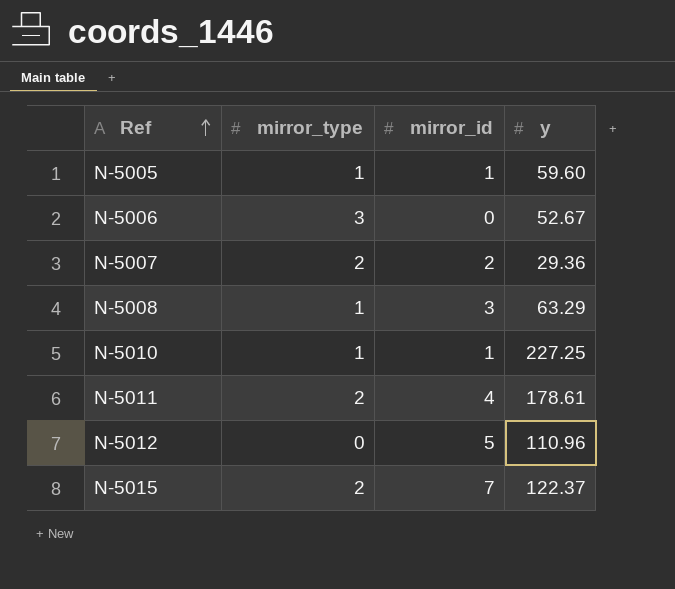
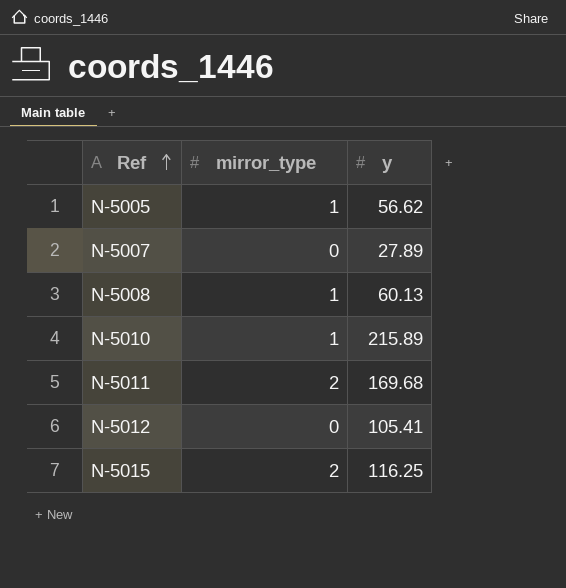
column mirror_id | position: 3 -> none
row N-5006: 3 | 0 | 52.67 -> none
N-5005 | y: 59.60 -> 56.62
N-5007 | mirror_type: 2 -> 0
N-5007 | y: 29.36 -> 27.89
N-5008 | y: 63.29 -> 60.13
N-5010 | y: 227.25 -> 215.89
N-5011 | y: 178.61 -> 169.68
N-5012 | y: 110.96 -> 105.41
N-5015 | y: 122.37 -> 116.25

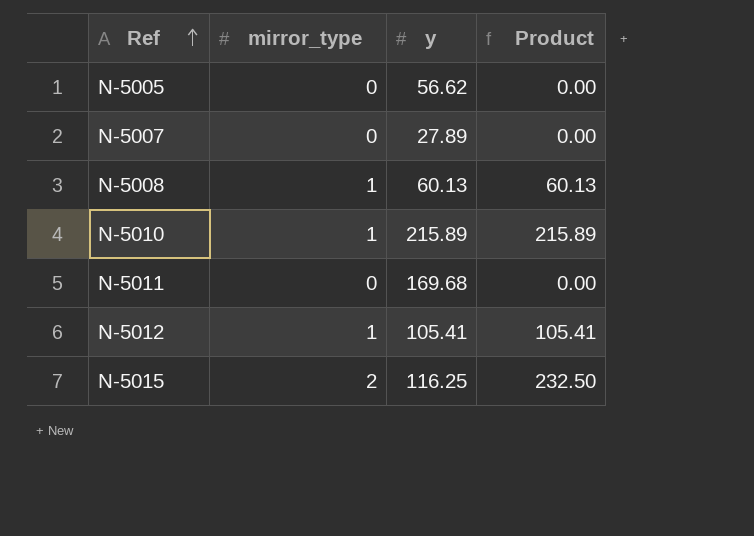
column Product | formula: none -> [mirror_type] * [y]
N-5005 | mirror_type: 1 -> 0
N-5011 | mirror_type: 2 -> 0
N-5012 | mirror_type: 0 -> 1

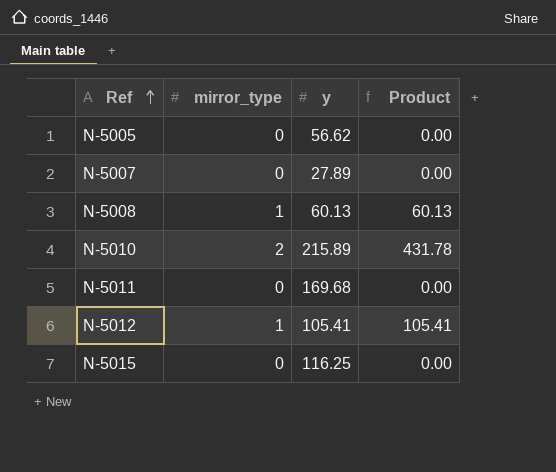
N-5010 | mirror_type: 1 -> 2
N-5010 | Product: 215.89 -> 431.78
N-5015 | mirror_type: 2 -> 0
N-5015 | Product: 232.50 -> 0.00

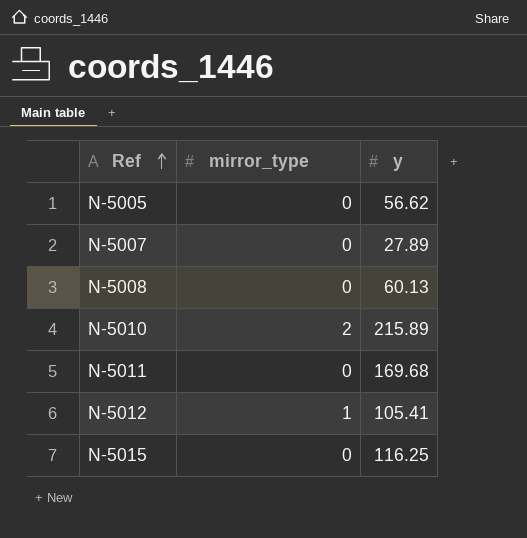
column Product | formula: [mirror_type] * [y] -> none
N-5008 | mirror_type: 1 -> 0

